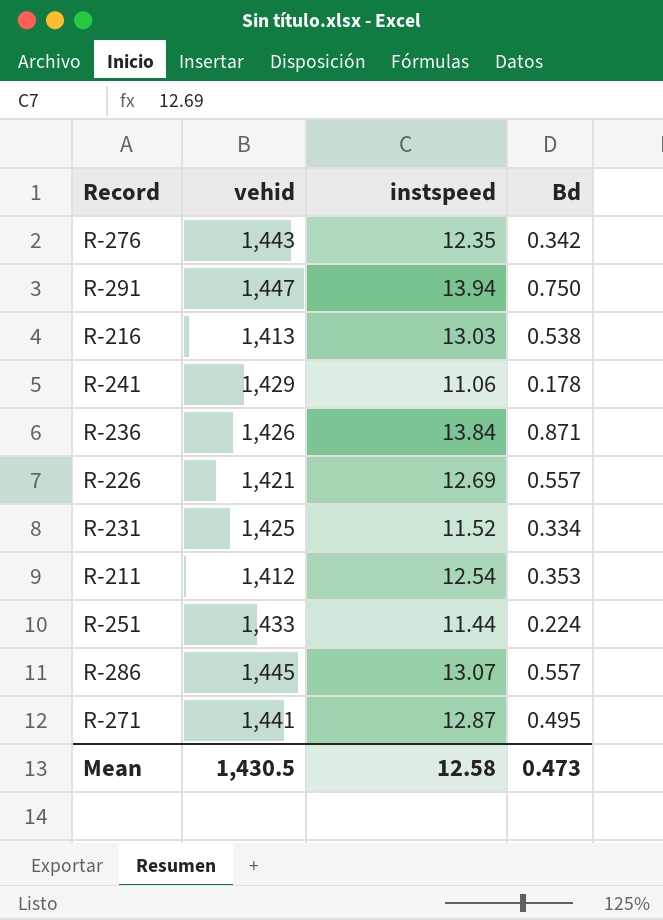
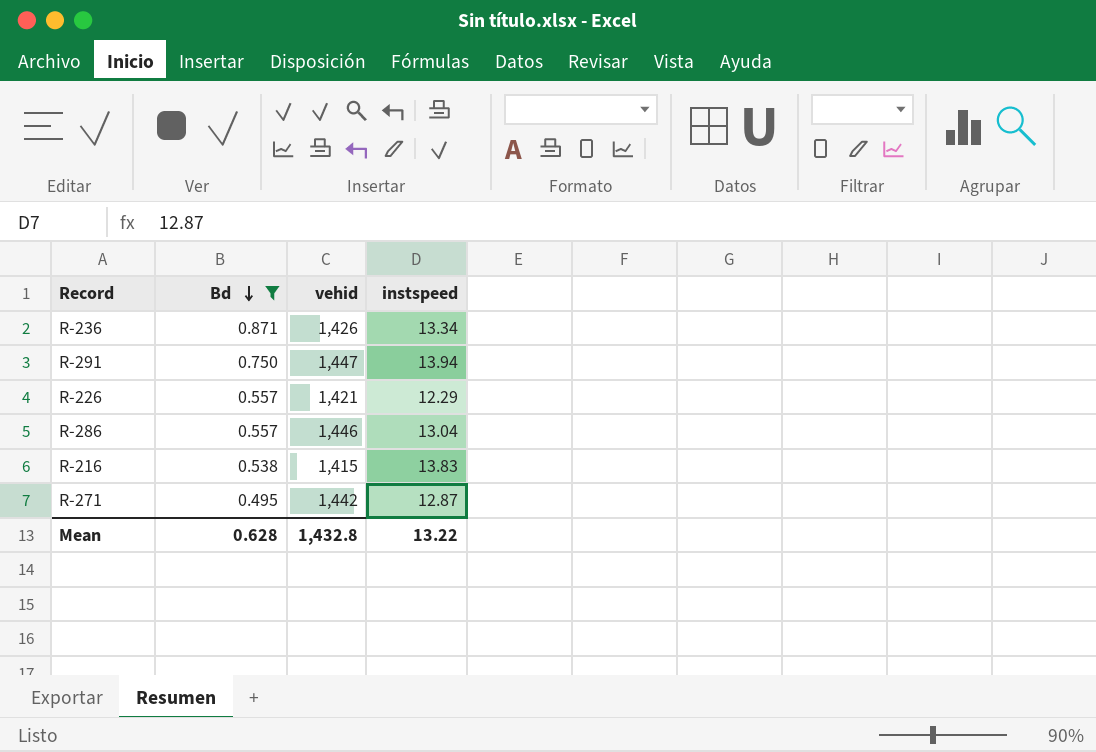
filter: none -> Bd >= 0.495
row order: none -> Bd descending
column Bd | position: 4 -> 2
R-236 | instspeed: 13.84 -> 13.34
R-226 | instspeed: 12.69 -> 12.29
R-286 | vehid: 1,445 -> 1,446
R-286 | instspeed: 13.07 -> 13.04
R-216 | vehid: 1,413 -> 1,415
R-216 | instspeed: 13.03 -> 13.83
R-271 | vehid: 1,441 -> 1,442
Mean | Bd: 0.473 -> 0.628
Mean | vehid: 1,430.5 -> 1,432.8
Mean | instspeed: 12.58 -> 13.22

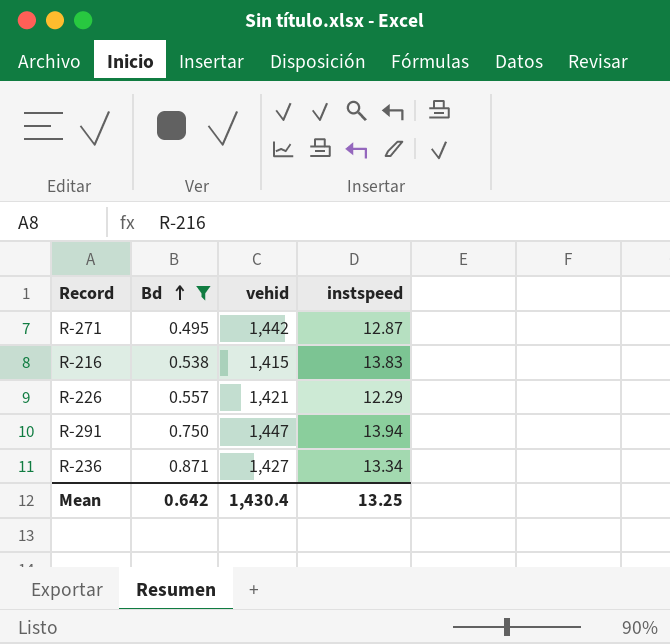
row order: Bd descending -> Bd ascending
row R-286: 0.557 | 1,446 | 13.04 -> none
R-236 | vehid: 1,426 -> 1,427
Mean | Bd: 0.628 -> 0.642
Mean | vehid: 1,432.8 -> 1,430.4
Mean | instspeed: 13.22 -> 13.25

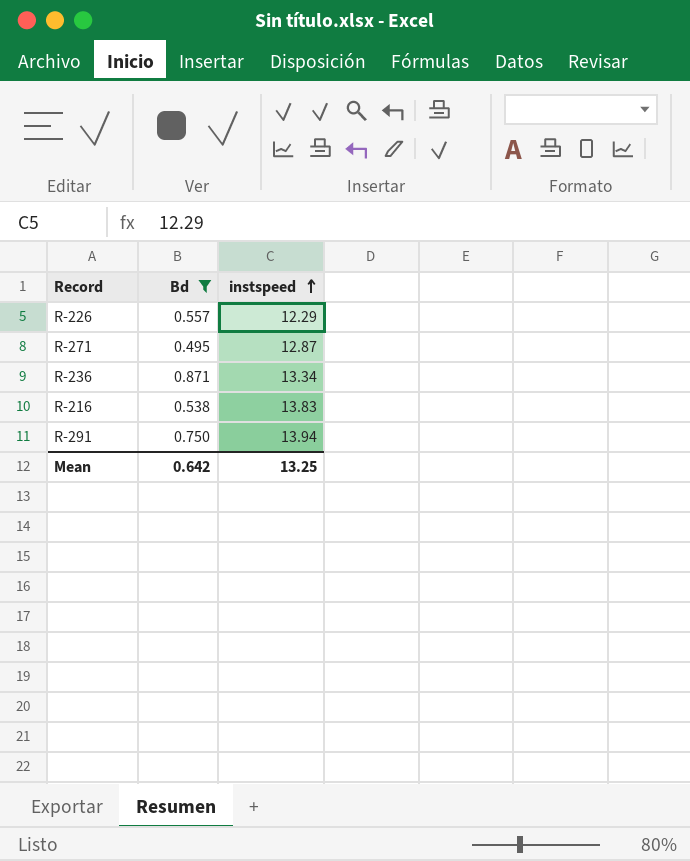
row order: Bd ascending -> instspeed ascending
column vehid | position: 3 -> none

